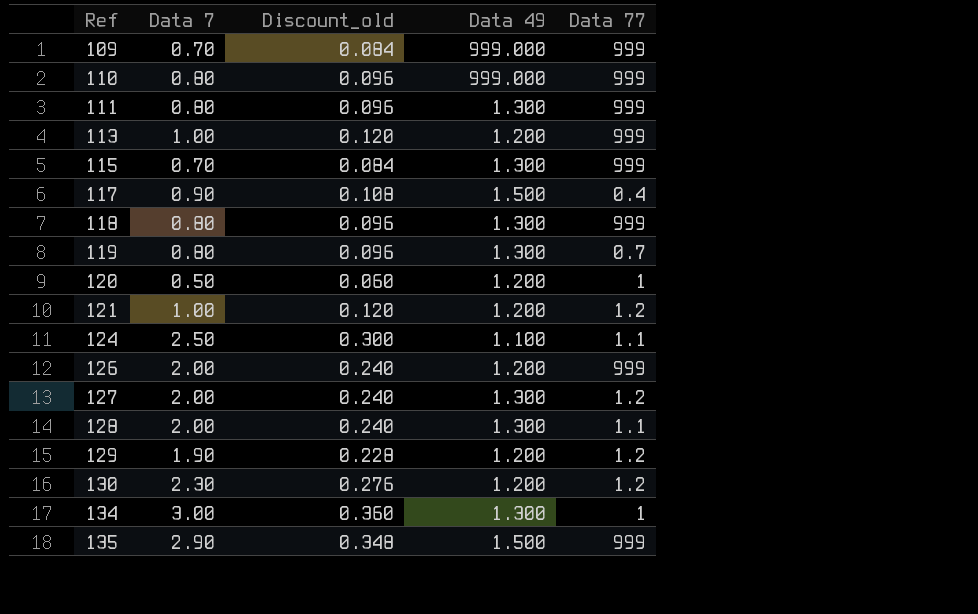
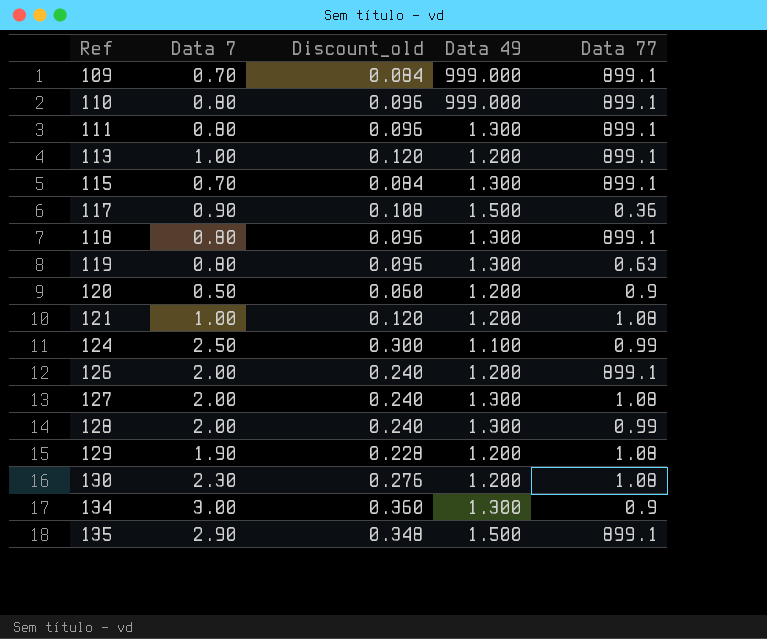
109 | Data 77: 999 -> 899.1
110 | Data 77: 999 -> 899.1
111 | Data 77: 999 -> 899.1
113 | Data 77: 999 -> 899.1
115 | Data 77: 999 -> 899.1
117 | Data 77: 0.4 -> 0.36
118 | Data 77: 999 -> 899.1
119 | Data 77: 0.7 -> 0.63
120 | Data 77: 1 -> 0.9
121 | Data 77: 1.2 -> 1.08
124 | Data 77: 1.1 -> 0.99
126 | Data 77: 999 -> 899.1
127 | Data 77: 1.2 -> 1.08
128 | Data 77: 1.1 -> 0.99
129 | Data 77: 1.2 -> 1.08
130 | Data 77: 1.2 -> 1.08
134 | Data 77: 1 -> 0.9
135 | Data 77: 999 -> 899.1

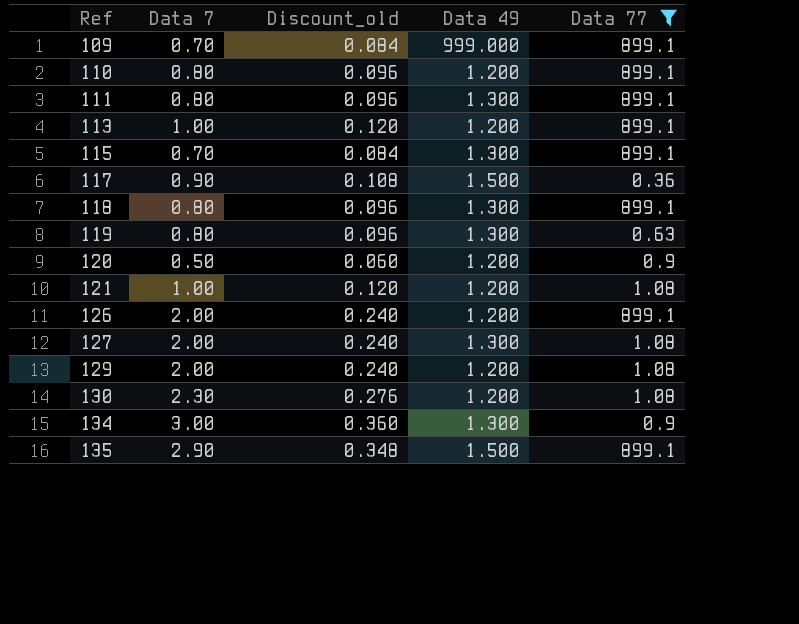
filter: none -> Data 77 != 0.99
110 | Data 49: 999.000 -> 1.200
129 | Data 7: 1.90 -> 2.00
129 | Discount_old: 0.228 -> 0.240

